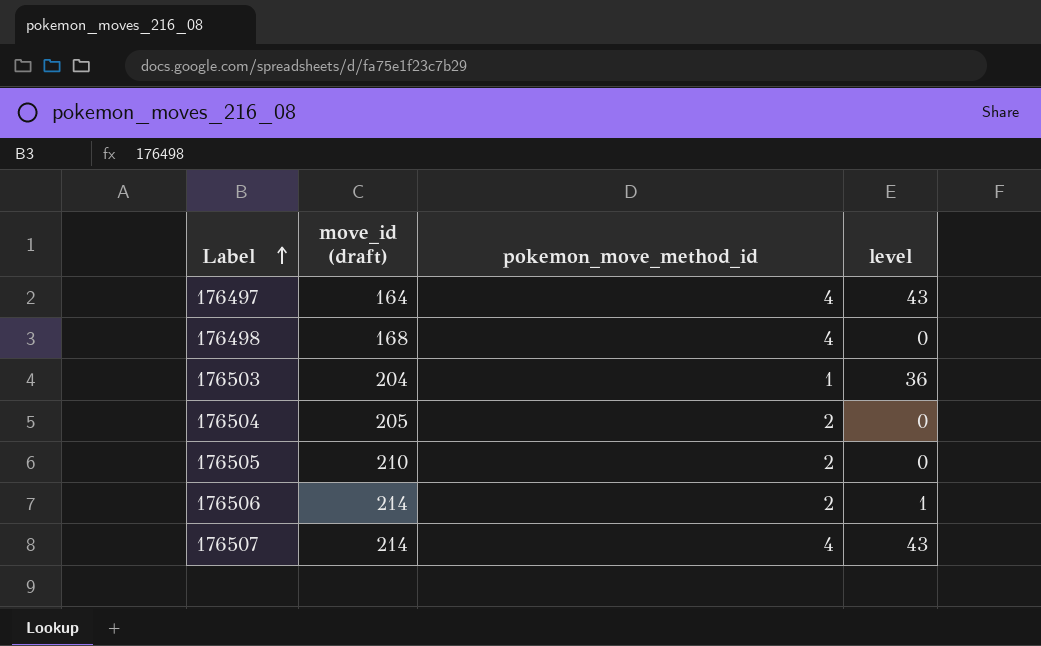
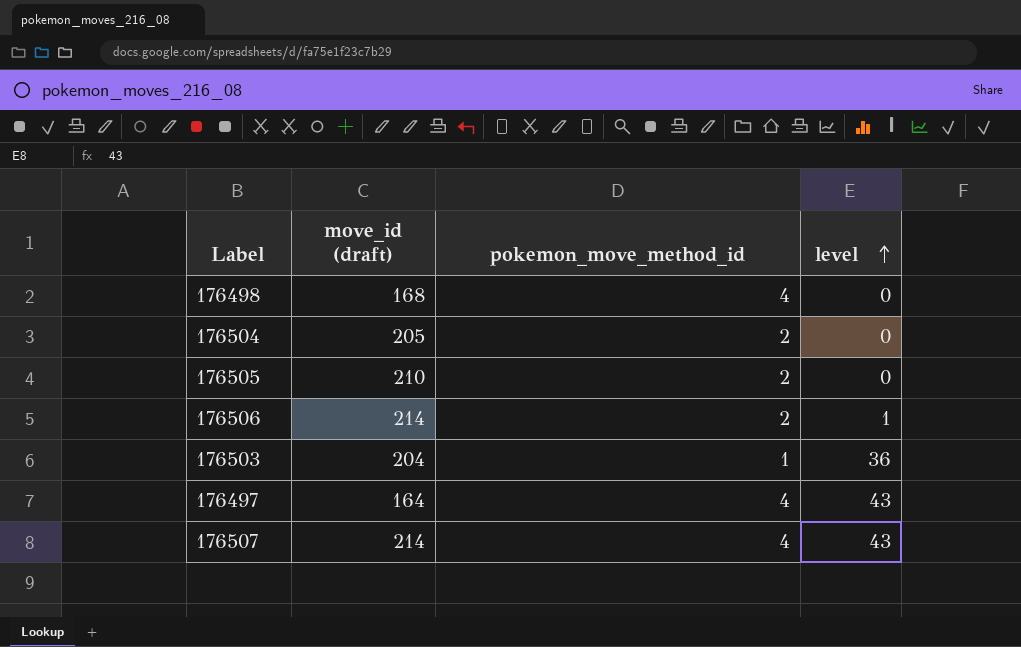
row order: Label ascending -> level ascending

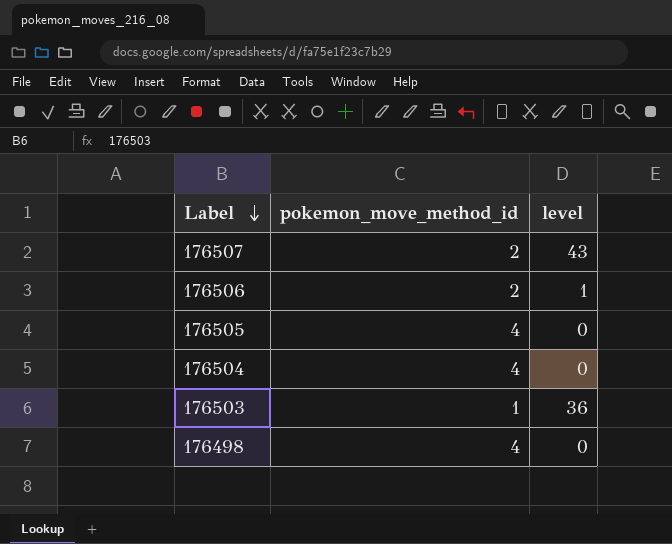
row order: level ascending -> Label descending
column move_id (draft) | position: 2 -> none
row 176497: 164 | 4 | 43 -> none
176507 | pokemon_move_method_id: 4 -> 2
176505 | pokemon_move_method_id: 2 -> 4
176504 | pokemon_move_method_id: 2 -> 4

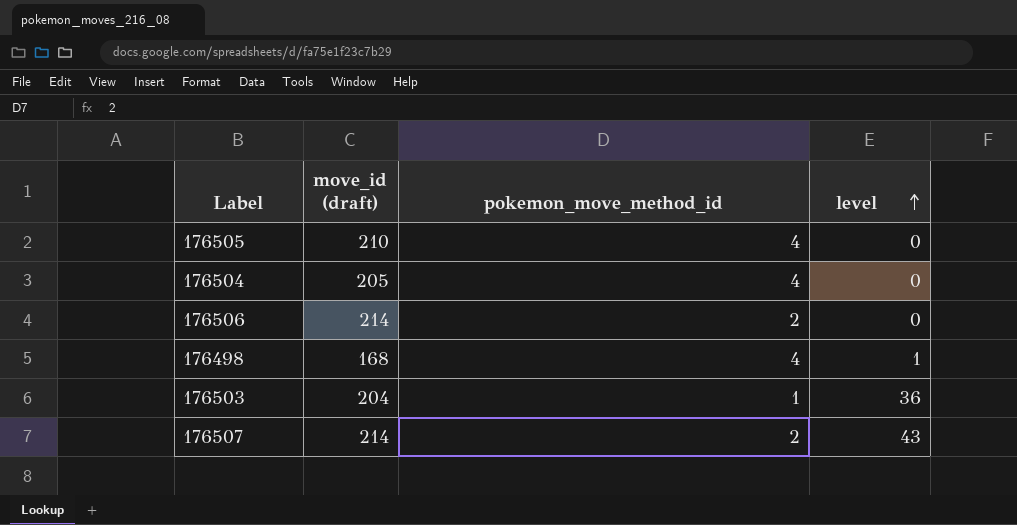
row order: Label descending -> level ascending
column move_id (draft) | position: none -> 2
176506 | level: 1 -> 0
176498 | level: 0 -> 1

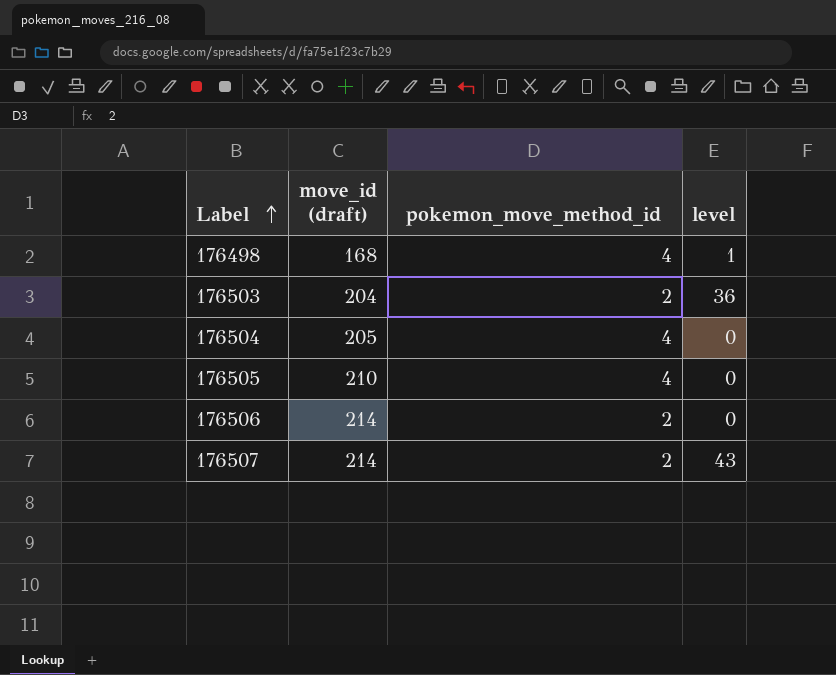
row order: level ascending -> Label ascending
176503 | pokemon_move_method_id: 1 -> 2

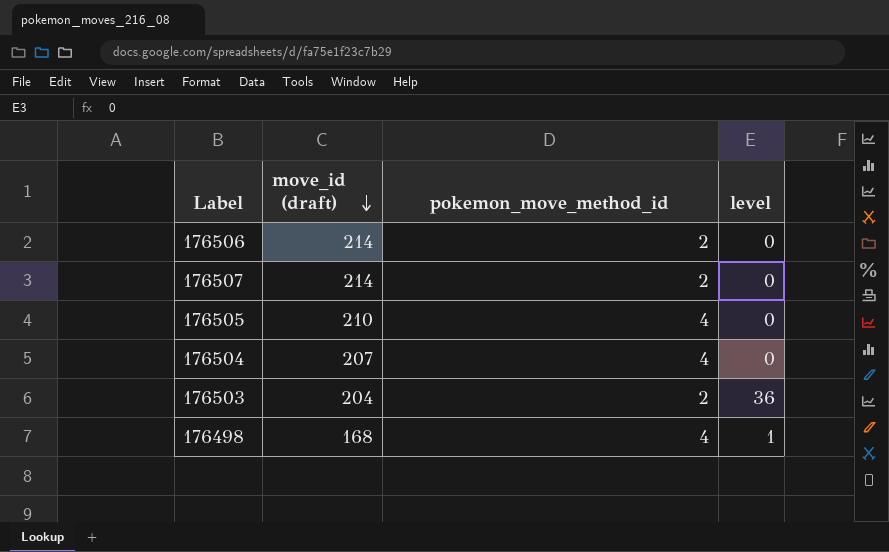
row order: Label ascending -> move_id (draft) descending
176507 | level: 43 -> 0
176504 | move_id (draft): 205 -> 207

